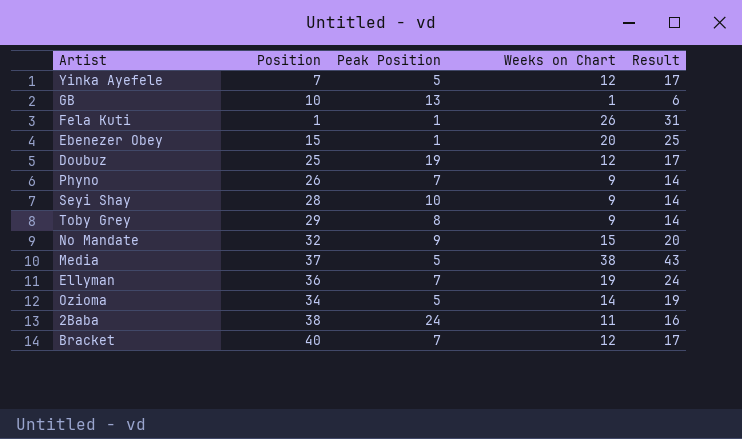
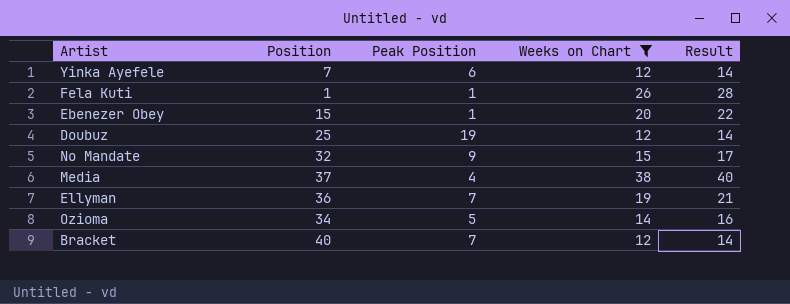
filter: none -> Weeks on Chart >= 12
column Result | formula: [Weeks on Chart] + 5 -> [Weeks on Chart] + 2
Yinka Ayefele | Peak Position: 5 -> 6
Media | Peak Position: 5 -> 4

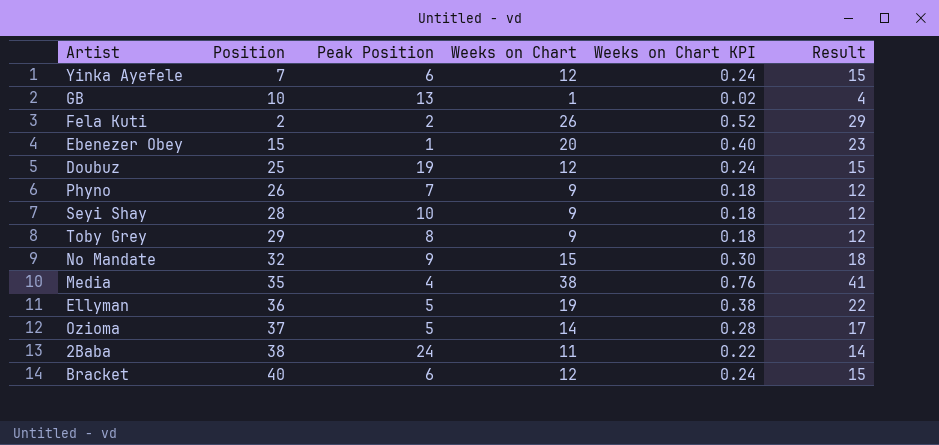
filter: Weeks on Chart >= 12 -> none
column Weeks on Chart KPI | formula: none -> [Weeks on Chart] * 0.02
column Result | formula: [Weeks on Chart] + 2 -> [Weeks on Chart] + 3
Fela Kuti | Position: 1 -> 2
Fela Kuti | Peak Position: 1 -> 2
Media | Position: 37 -> 35
Ellyman | Peak Position: 7 -> 5
Ozioma | Position: 34 -> 37
Bracket | Peak Position: 7 -> 6

